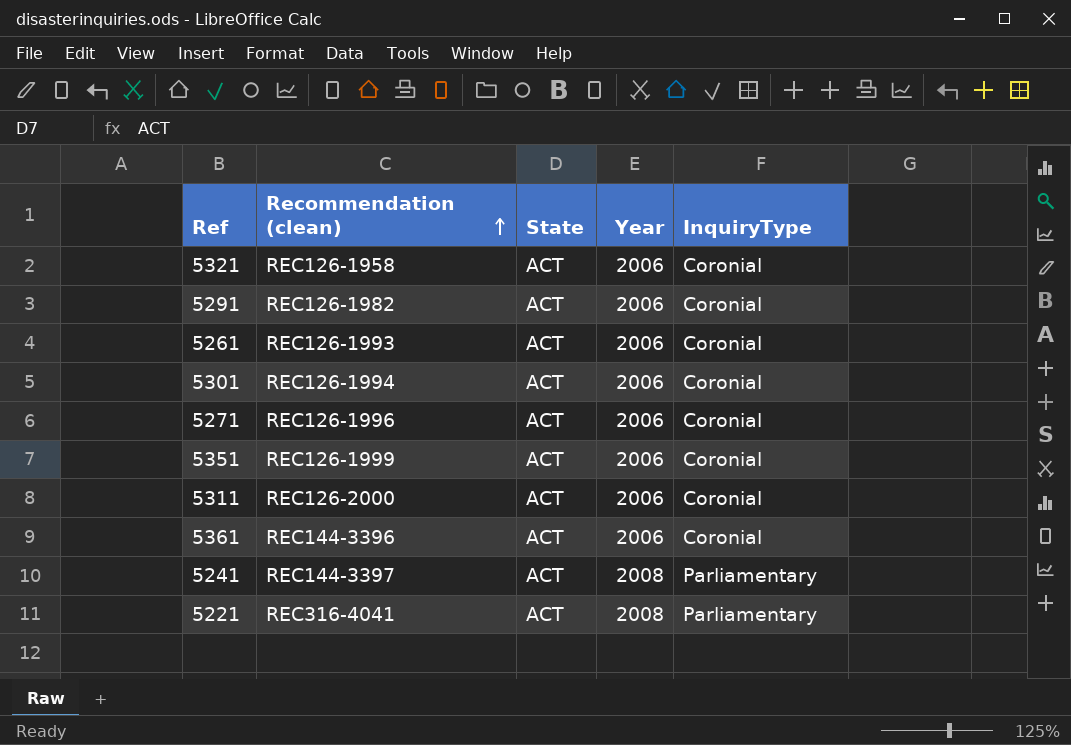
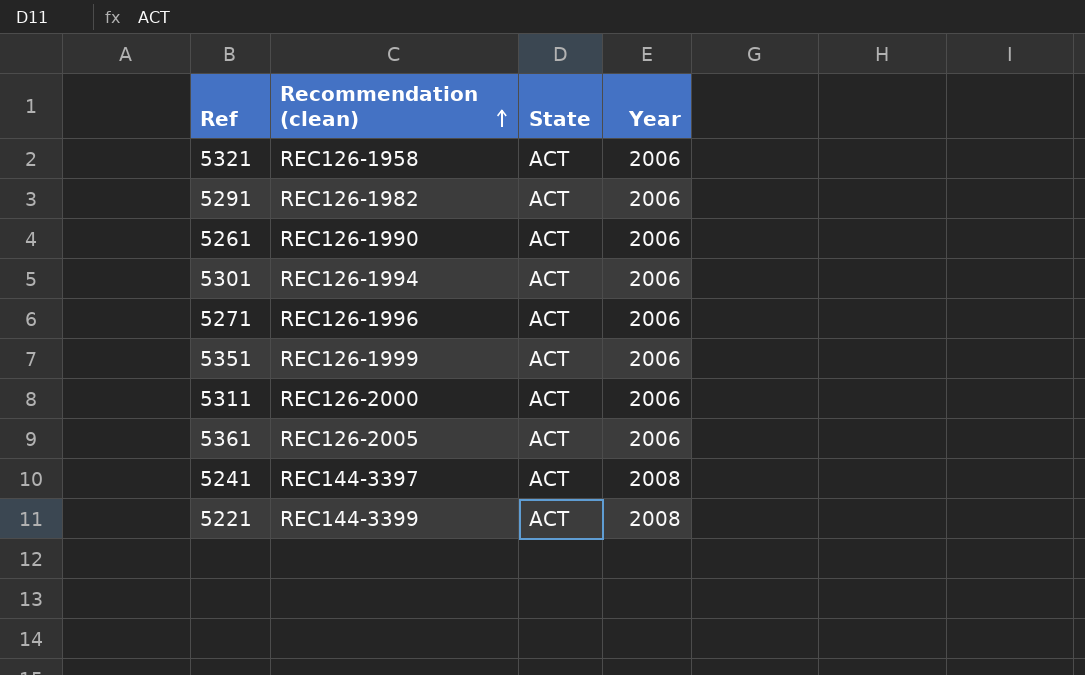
column InquiryType | position: 5 -> none
5261 | Recommendation (clean): REC126-1993 -> REC126-1990
5361 | Recommendation (clean): REC144-3396 -> REC126-2005
5221 | Recommendation (clean): REC316-4041 -> REC144-3399

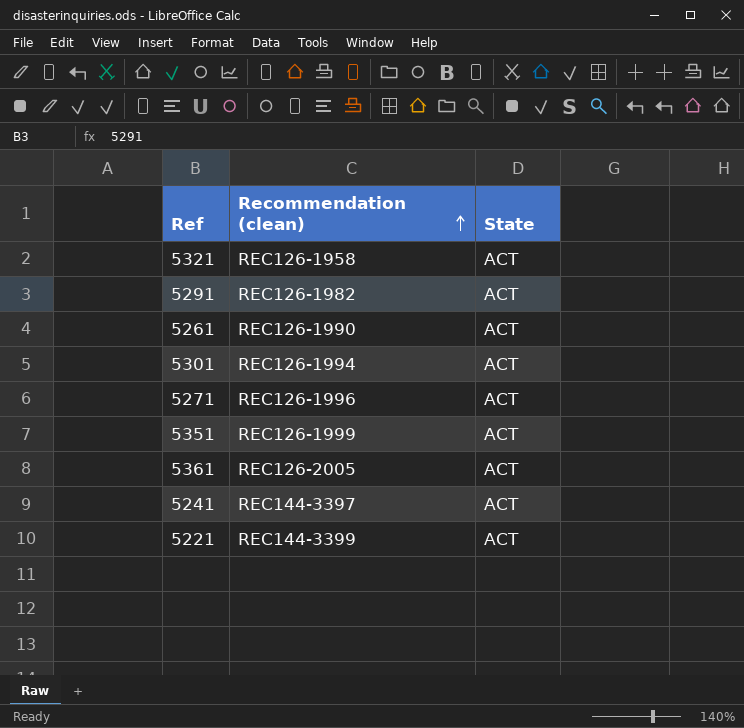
column Year | position: 4 -> none
row 5311: REC126-2000 | ACT | 2006 -> none

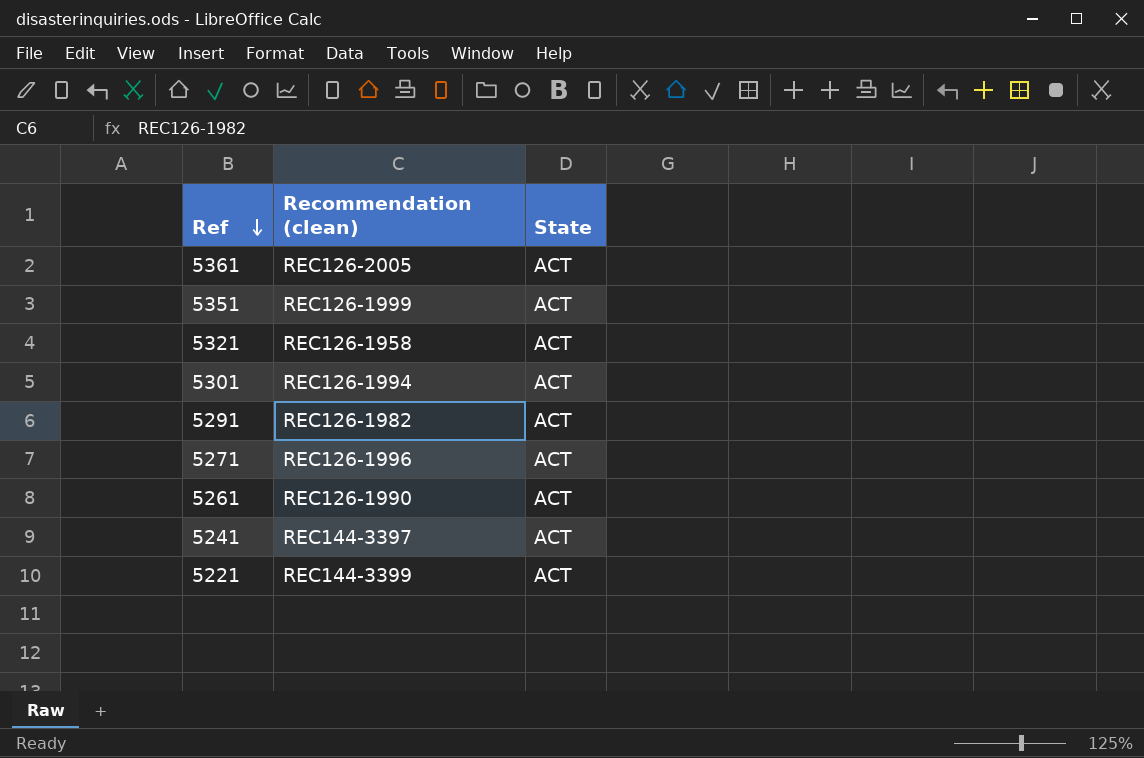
row order: Recommendation (clean) ascending -> Ref descending

